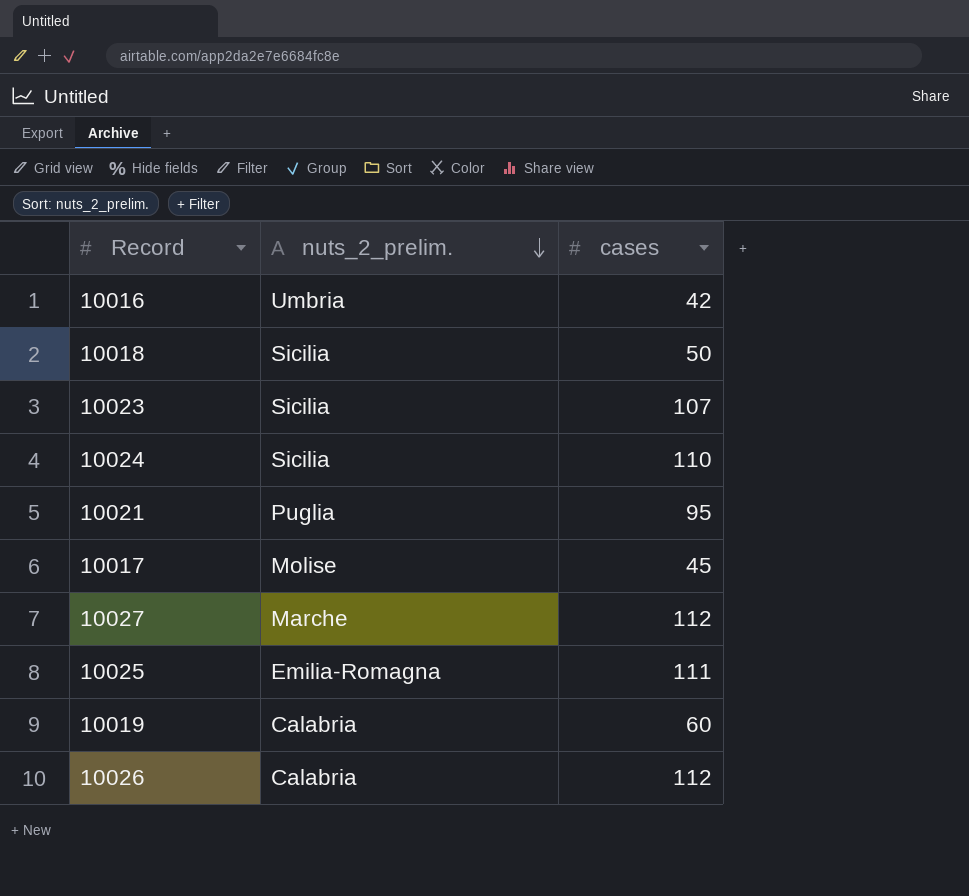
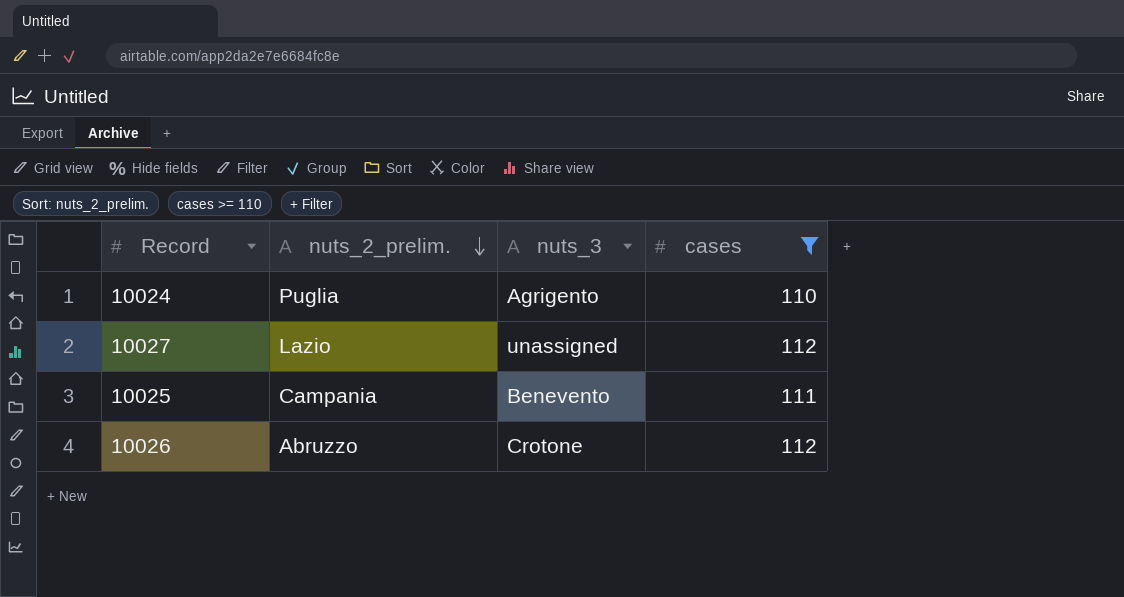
filter: none -> cases >= 110
column nuts_3 | position: none -> 3
10024 | nuts_2_prelim.: Sicilia -> Puglia
10027 | nuts_2_prelim.: Marche -> Lazio
10025 | nuts_2_prelim.: Emilia-Romagna -> Campania
10026 | nuts_2_prelim.: Calabria -> Abruzzo

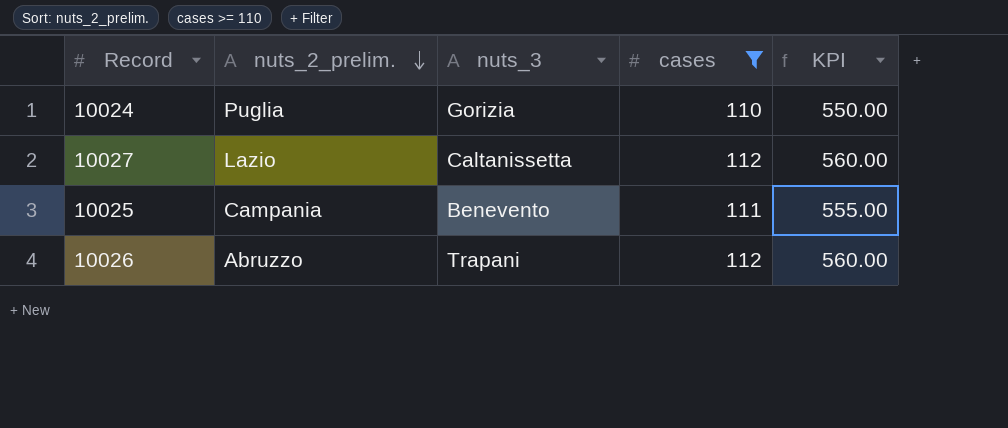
column KPI | formula: none -> [cases] * 5
10024 | nuts_3: Agrigento -> Gorizia
10027 | nuts_3: unassigned -> Caltanissetta
10026 | nuts_3: Crotone -> Trapani

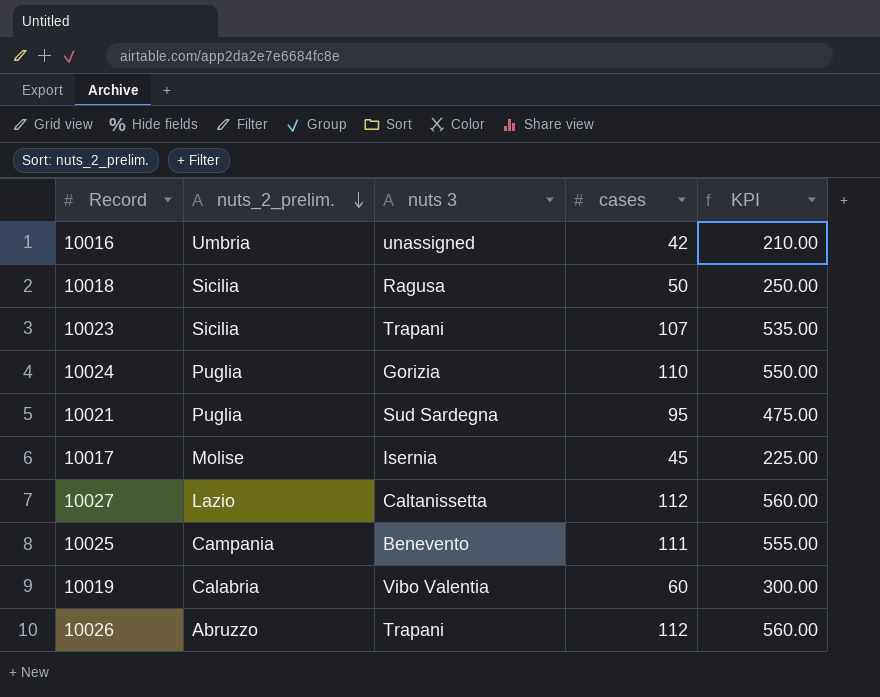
filter: cases >= 110 -> none
column name: nuts_3 -> nuts 3

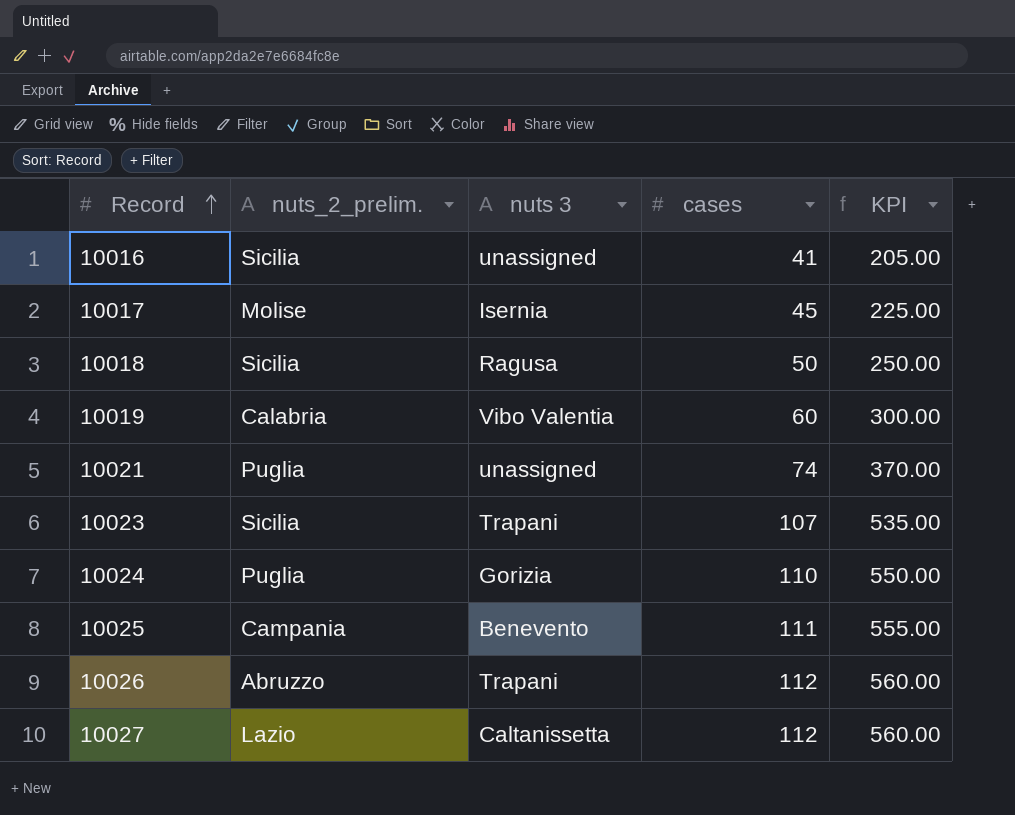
row order: nuts_2_prelim. descending -> Record ascending
10016 | nuts_2_prelim.: Umbria -> Sicilia
10016 | cases: 42 -> 41
10016 | KPI: 210.00 -> 205.00
10021 | nuts 3: Sud Sardegna -> unassigned
10021 | cases: 95 -> 74
10021 | KPI: 475.00 -> 370.00

